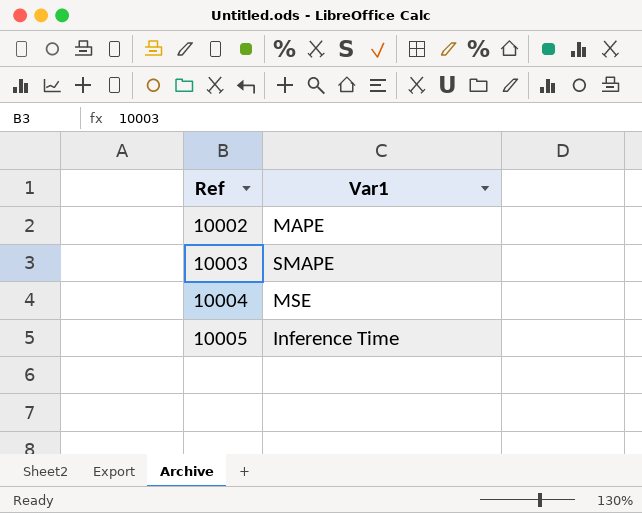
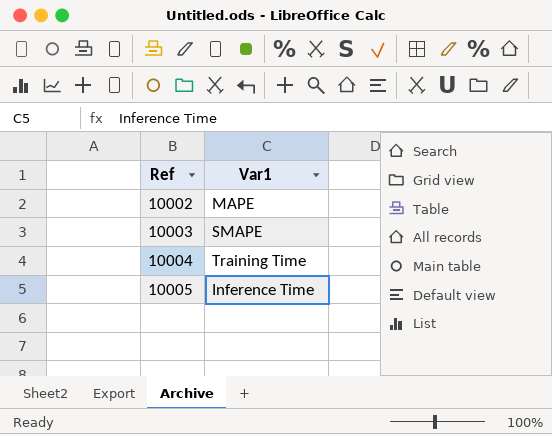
10004 | Var1: MSE -> Training Time

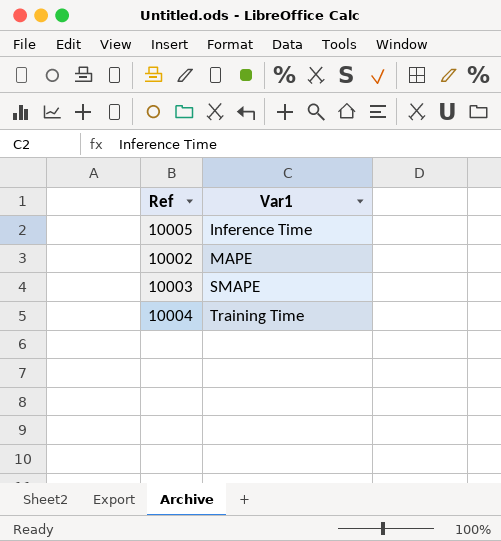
row order: Ref ascending -> Var1 ascending

